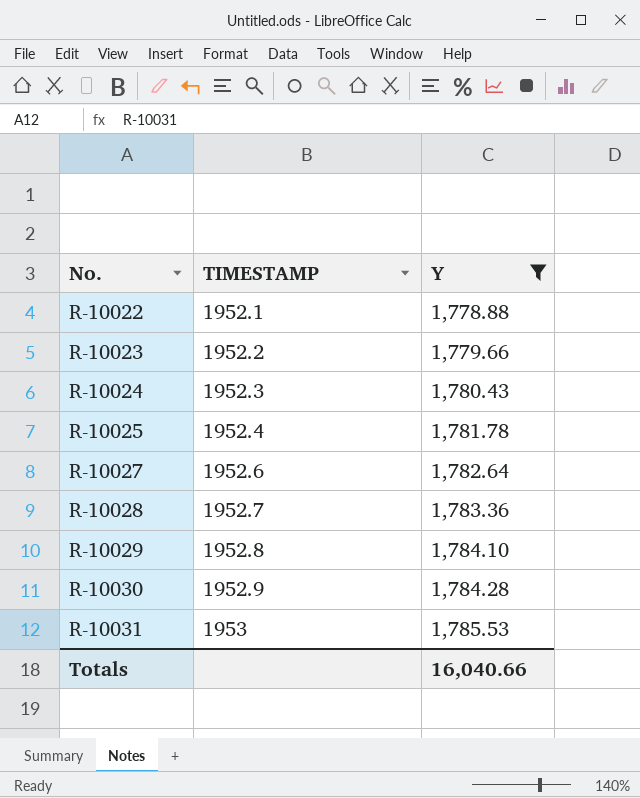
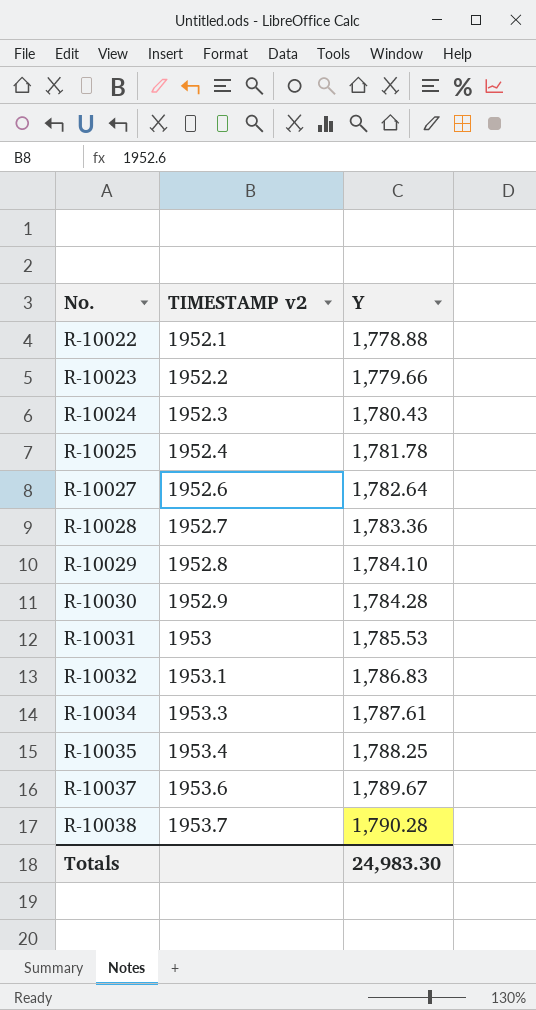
filter: Y <= 1,785.53 -> none
column name: TIMESTAMP -> TIMESTAMP v2
Totals | Y: 16,040.66 -> 24,983.30

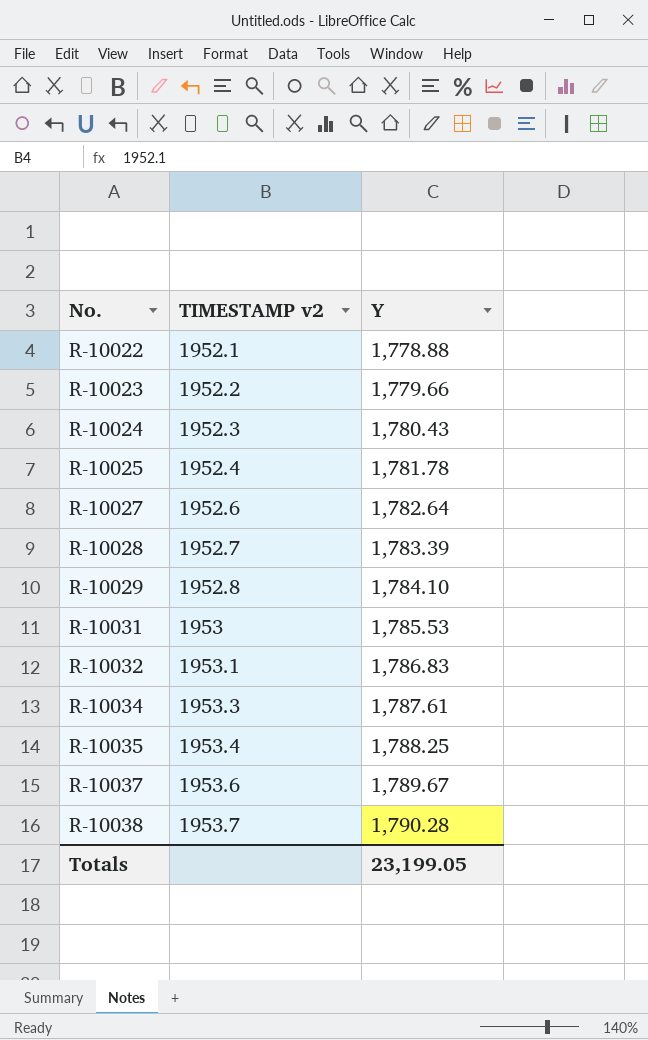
row R-10030: 1952.9 | 1,784.28 -> none
R-10028 | Y: 1,783.36 -> 1,783.39
Totals | Y: 24,983.30 -> 23,199.05

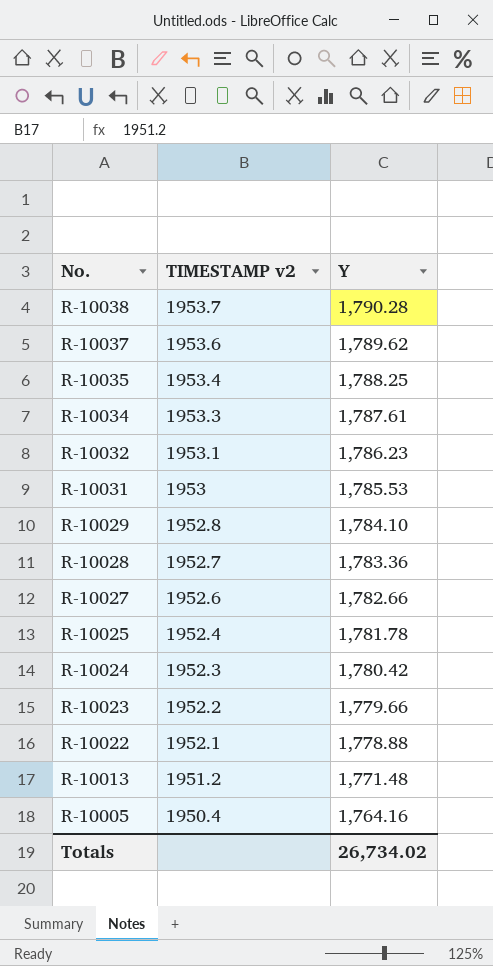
row order: No. ascending -> No. descending
R-10037 | Y: 1,789.67 -> 1,789.62
R-10032 | Y: 1,786.83 -> 1,786.23
R-10028 | Y: 1,783.39 -> 1,783.36
R-10027 | Y: 1,782.64 -> 1,782.66
R-10024 | Y: 1,780.43 -> 1,780.42
row R-10013: none -> 1951.2 | 1,771.48
row R-10005: none -> 1950.4 | 1,764.16
Totals | Y: 23,199.05 -> 26,734.02

